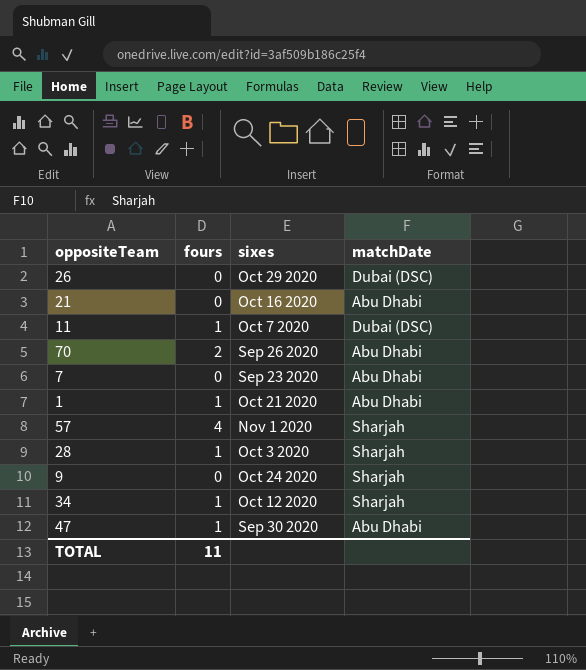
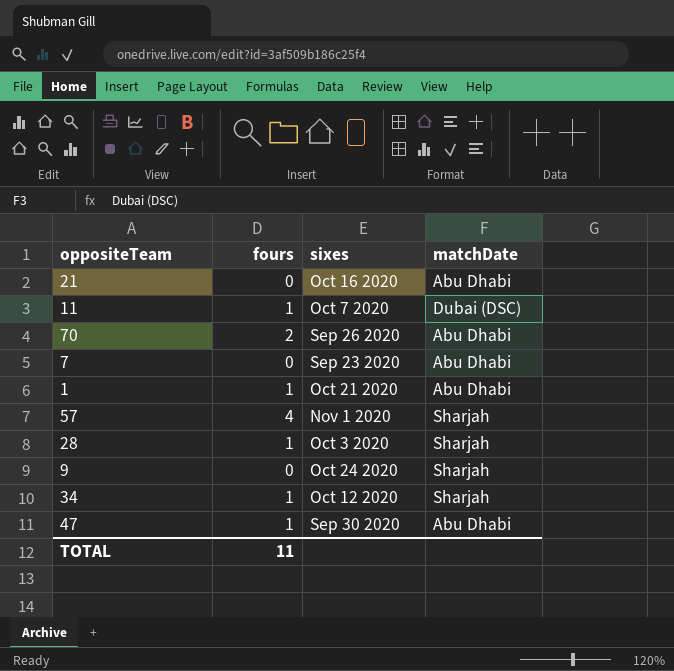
row 26: 0 | Oct 29 2020 | Dubai (DSC) -> none

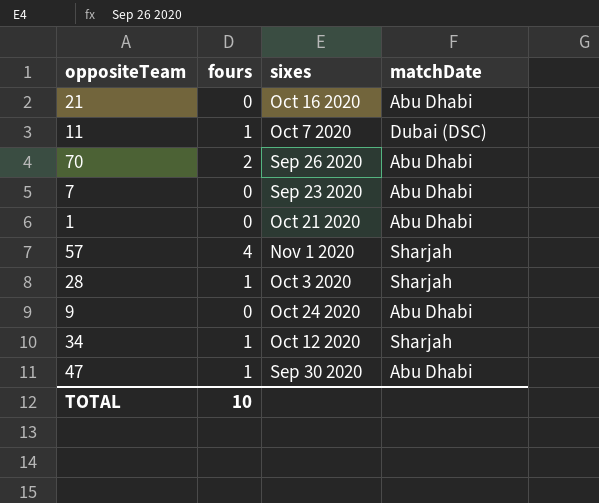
1 | fours: 1 -> 0
9 | matchDate: Sharjah -> Abu Dhabi
TOTAL | fours: 11 -> 10

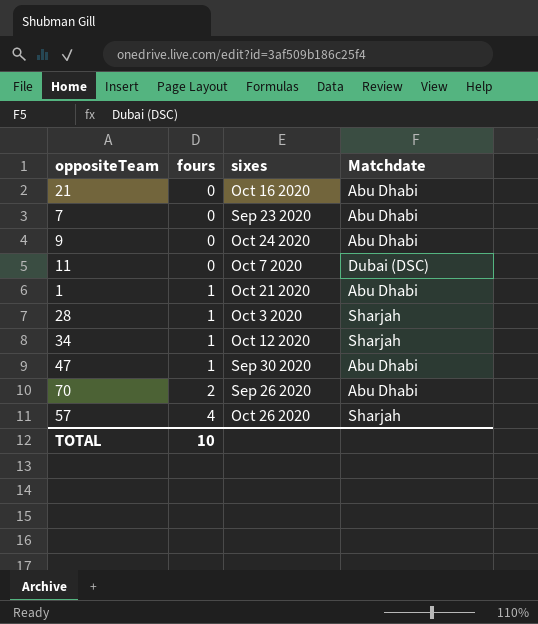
row order: none -> fours ascending
column name: matchDate -> Matchdate
11 | fours: 1 -> 0
1 | fours: 0 -> 1
57 | sixes: Nov 1 2020 -> Oct 26 2020

